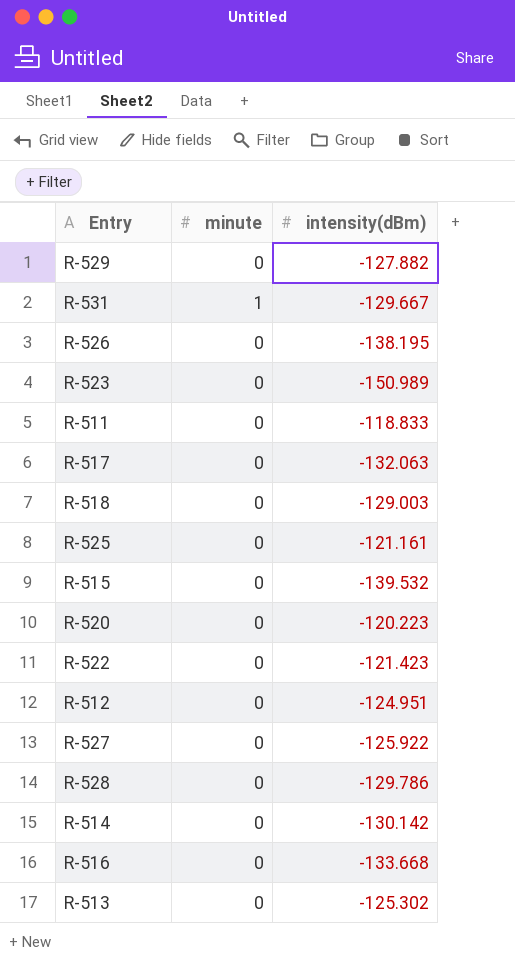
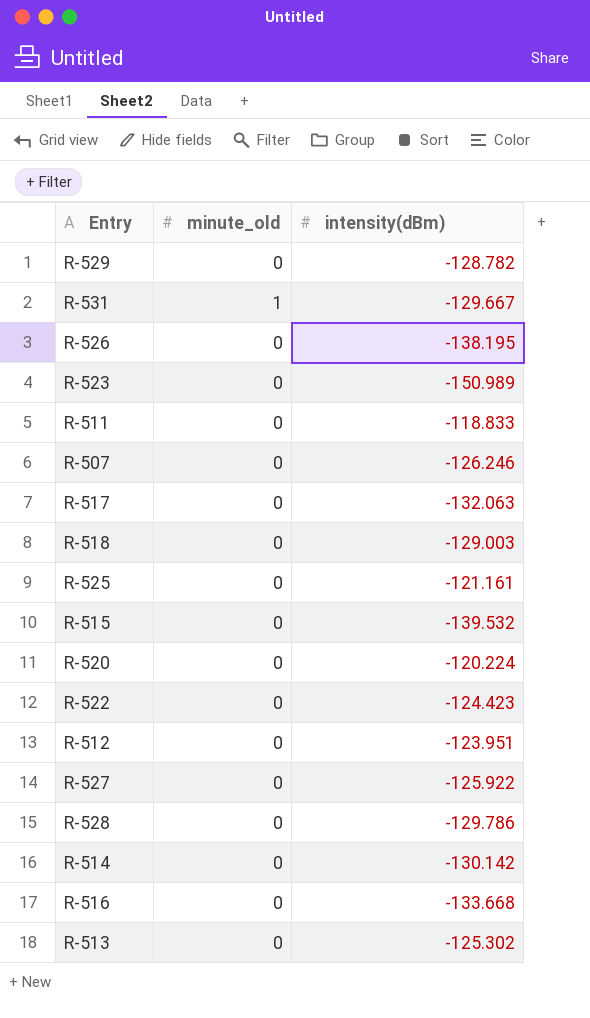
column name: minute -> minute_old
R-529 | intensity(dBm): -127.882 -> -128.782
row R-507: none -> 0 | -126.246
R-520 | intensity(dBm): -120.223 -> -120.224
R-522 | intensity(dBm): -121.423 -> -124.423
R-512 | intensity(dBm): -124.951 -> -123.951

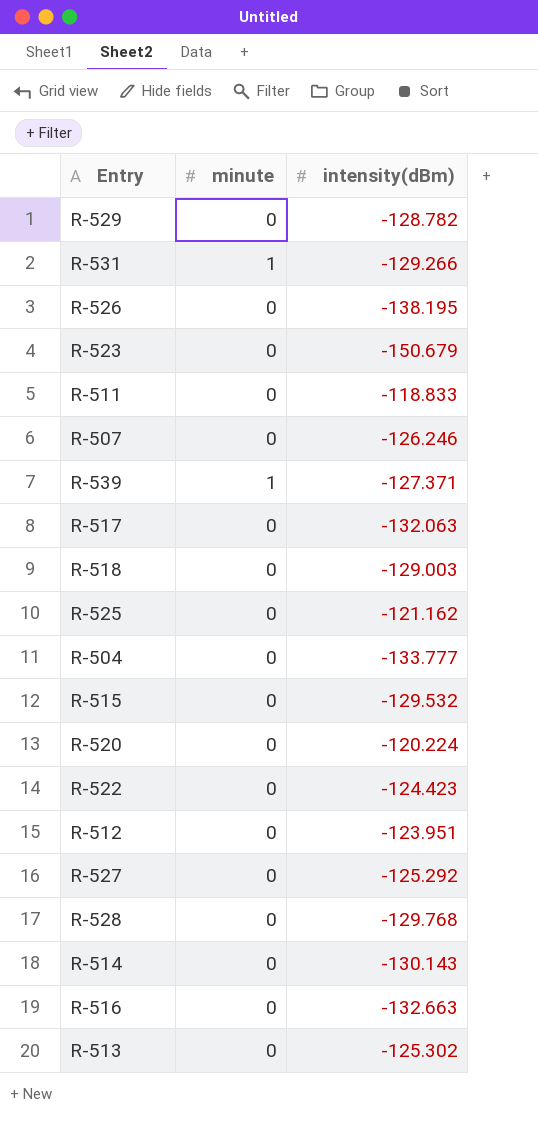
column name: minute_old -> minute
R-531 | intensity(dBm): -129.667 -> -129.266
R-523 | intensity(dBm): -150.989 -> -150.679
row R-539: none -> 1 | -127.371
R-525 | intensity(dBm): -121.161 -> -121.162
row R-504: none -> 0 | -133.777
R-515 | intensity(dBm): -139.532 -> -129.532
R-527 | intensity(dBm): -125.922 -> -125.292
R-528 | intensity(dBm): -129.786 -> -129.768
R-514 | intensity(dBm): -130.142 -> -130.143
R-516 | intensity(dBm): -133.668 -> -132.663

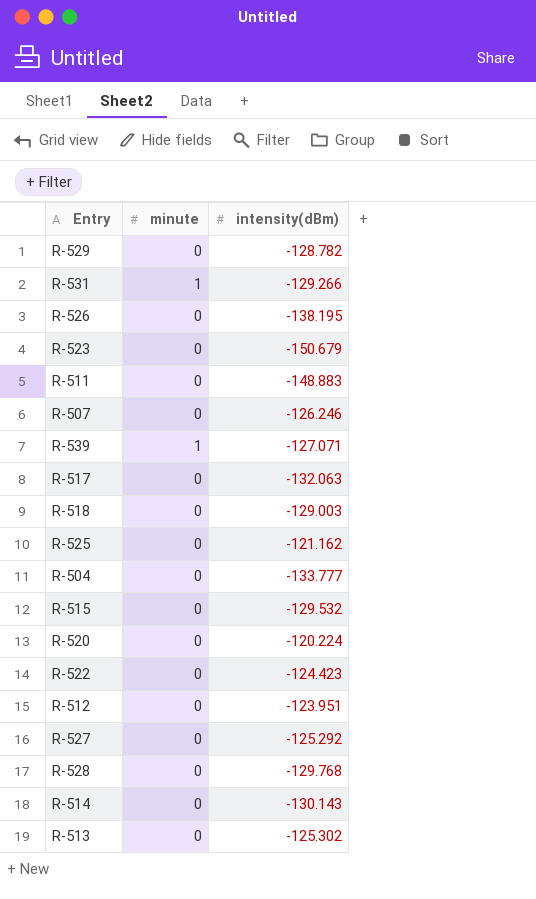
row R-516: 0 | -132.663 -> none
R-511 | intensity(dBm): -118.833 -> -148.883
R-539 | intensity(dBm): -127.371 -> -127.071

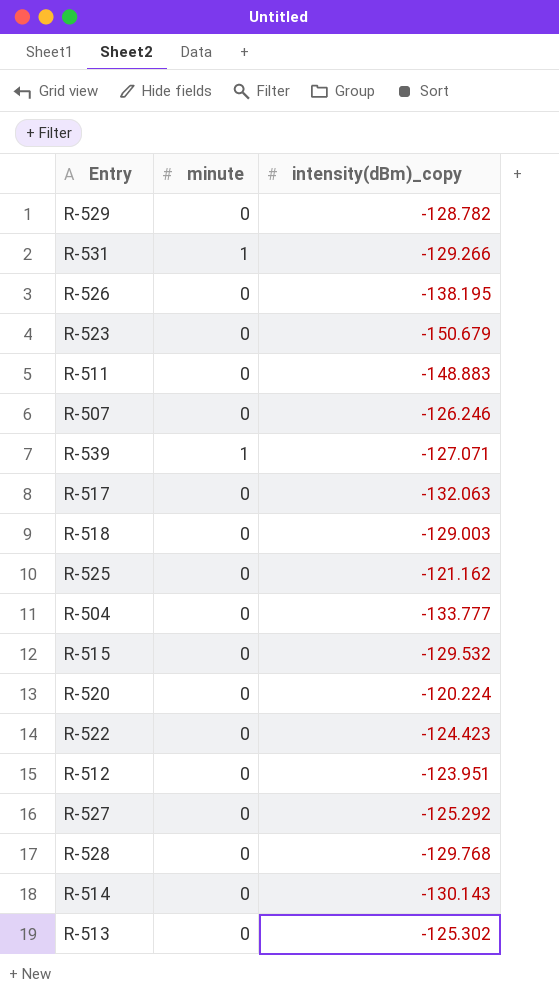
column name: intensity(dBm) -> intensity(dBm)_copy

